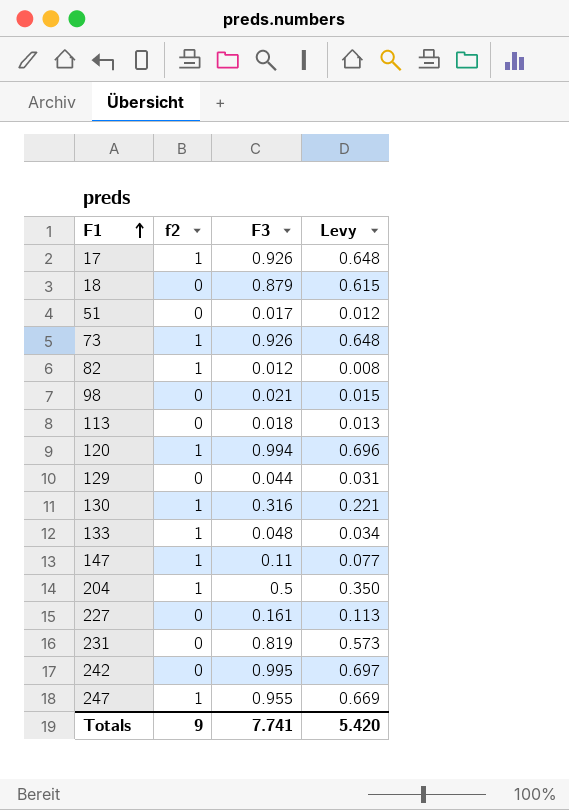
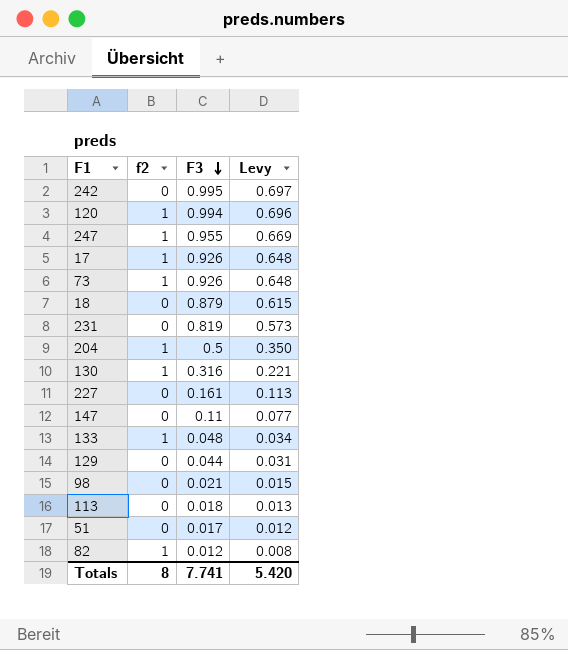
row order: F1 ascending -> F3 descending
147 | f2: 1 -> 0
Totals | f2: 9 -> 8

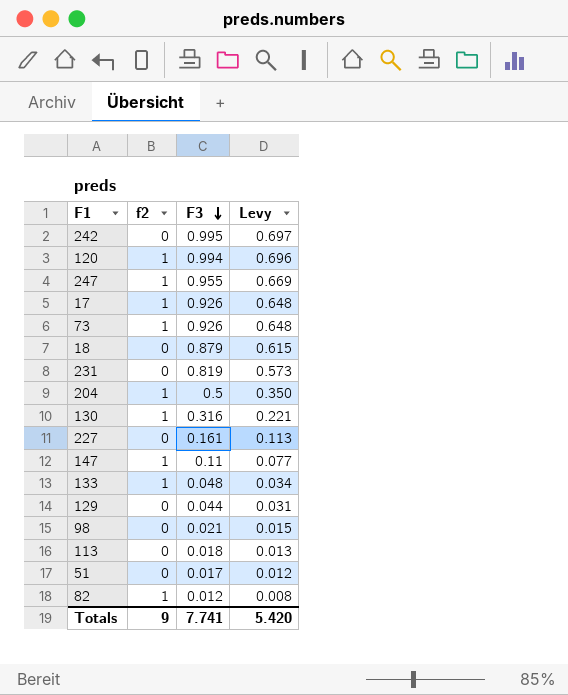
147 | f2: 0 -> 1
Totals | f2: 8 -> 9

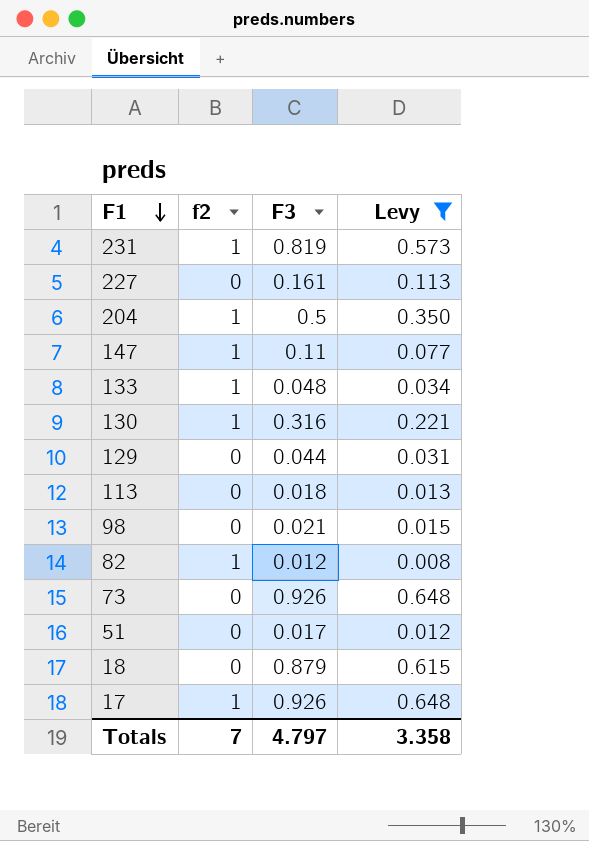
filter: none -> Levy <= 0.648
row order: F3 descending -> F1 descending
231 | f2: 0 -> 1
73 | f2: 1 -> 0
Totals | f2: 9 -> 7
Totals | F3: 7.741 -> 4.797
Totals | Levy: 5.420 -> 3.358

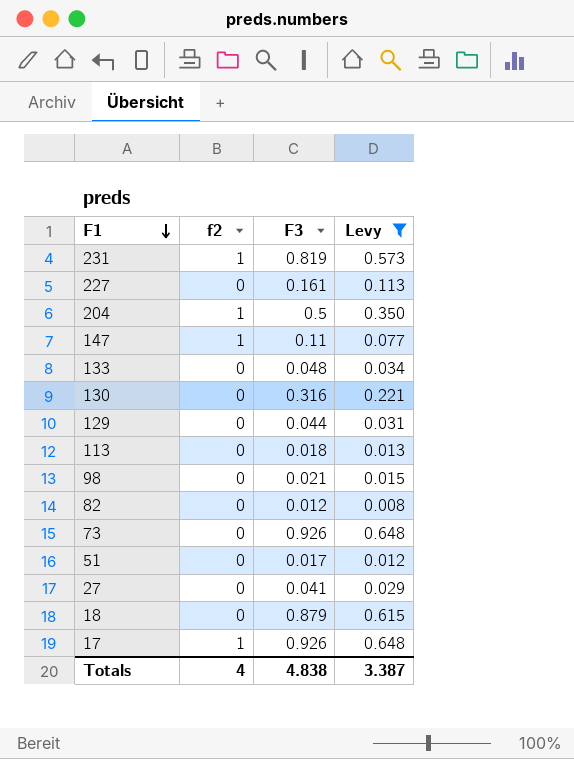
133 | f2: 1 -> 0
130 | f2: 1 -> 0
82 | f2: 1 -> 0
row 27: none -> 0 | 0.041 | 0.029
Totals | f2: 7 -> 4
Totals | F3: 4.797 -> 4.838
Totals | Levy: 3.358 -> 3.387

